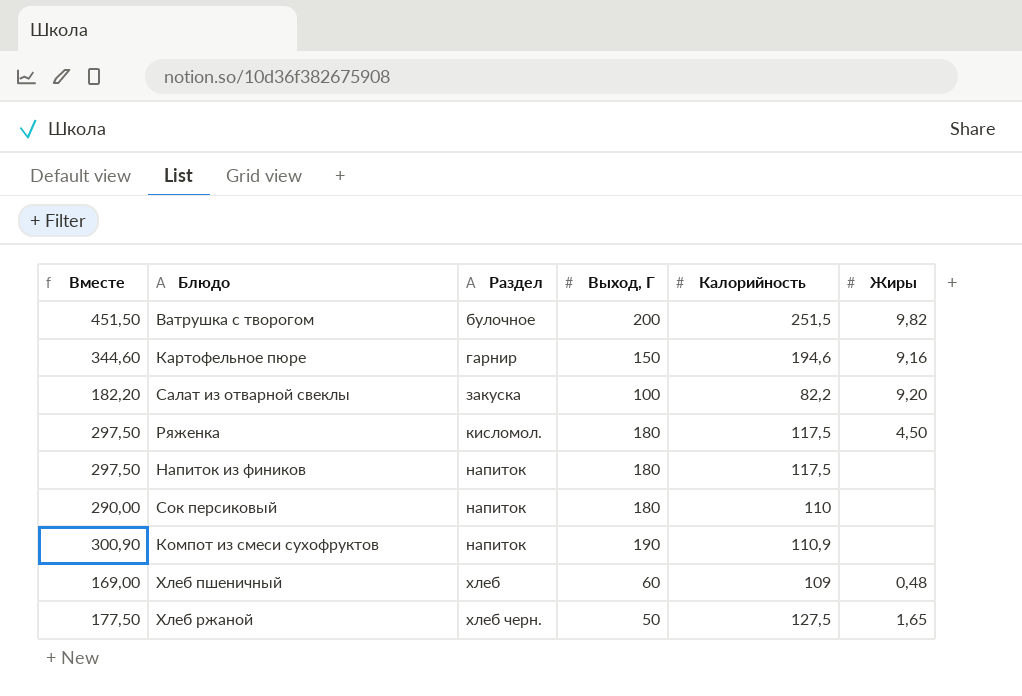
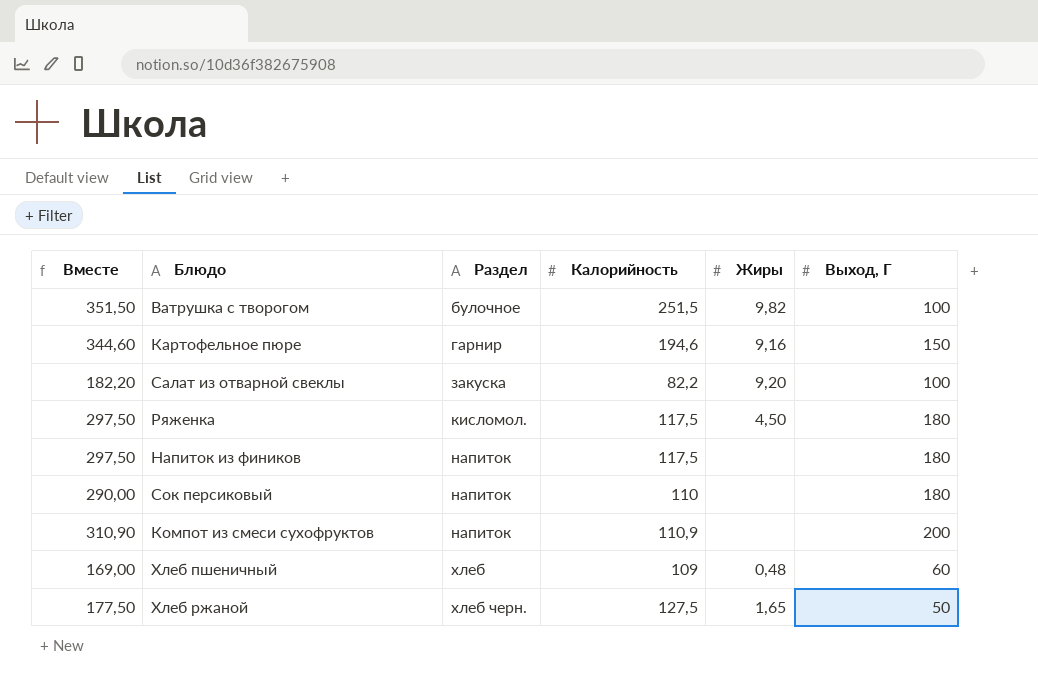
column Выход, Г | position: 4 -> 6
Ватрушка с творогом | Вместе: 451,50 -> 351,50
Ватрушка с творогом | Выход, Г: 200 -> 100
Компот из смеси сухофруктов | Вместе: 300,90 -> 310,90
Компот из смеси сухофруктов | Выход, Г: 190 -> 200

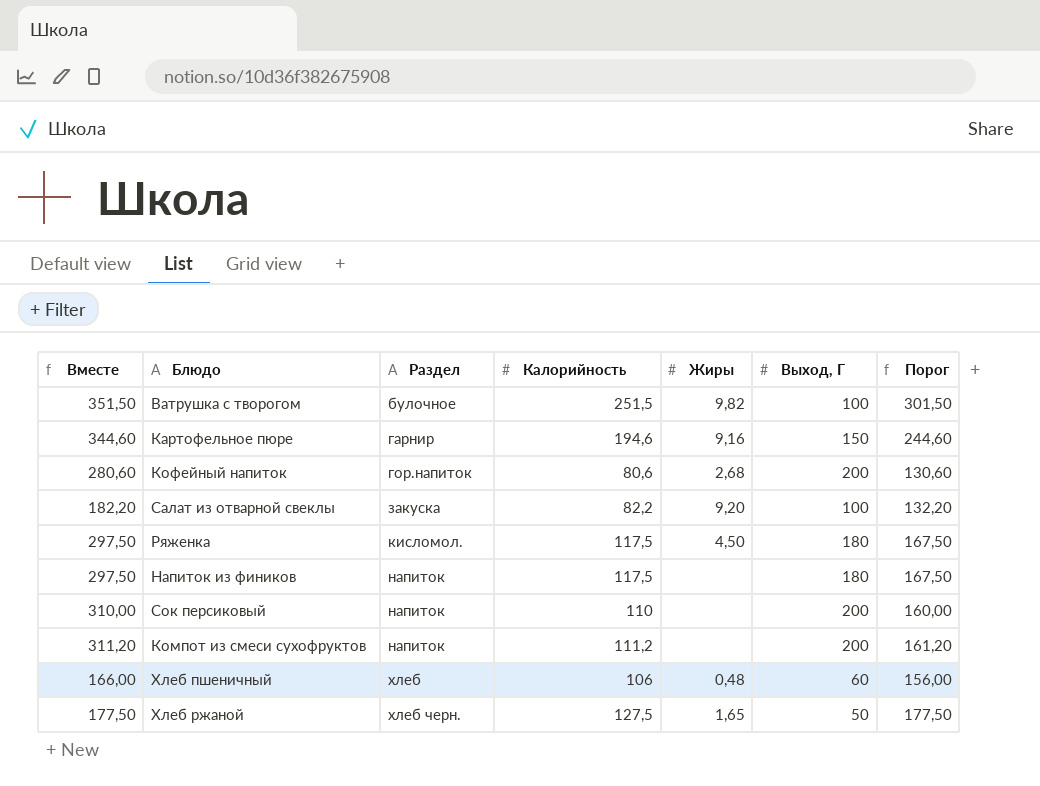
column Порог | formula: none -> [Калорийность] + 50
row Кофейный напиток: none -> 280,60 | гор.напиток | 80,6 | 2,68 | 200 | 130,60
Сок персиковый | Вместе: 290,00 -> 310,00
Сок персиковый | Выход, Г: 180 -> 200
Компот из смеси сухофруктов | Вместе: 310,90 -> 311,20
Компот из смеси сухофруктов | Калорийность: 110,9 -> 111,2
Хлеб пшеничный | Вместе: 169,00 -> 166,00
Хлеб пшеничный | Калорийность: 109 -> 106

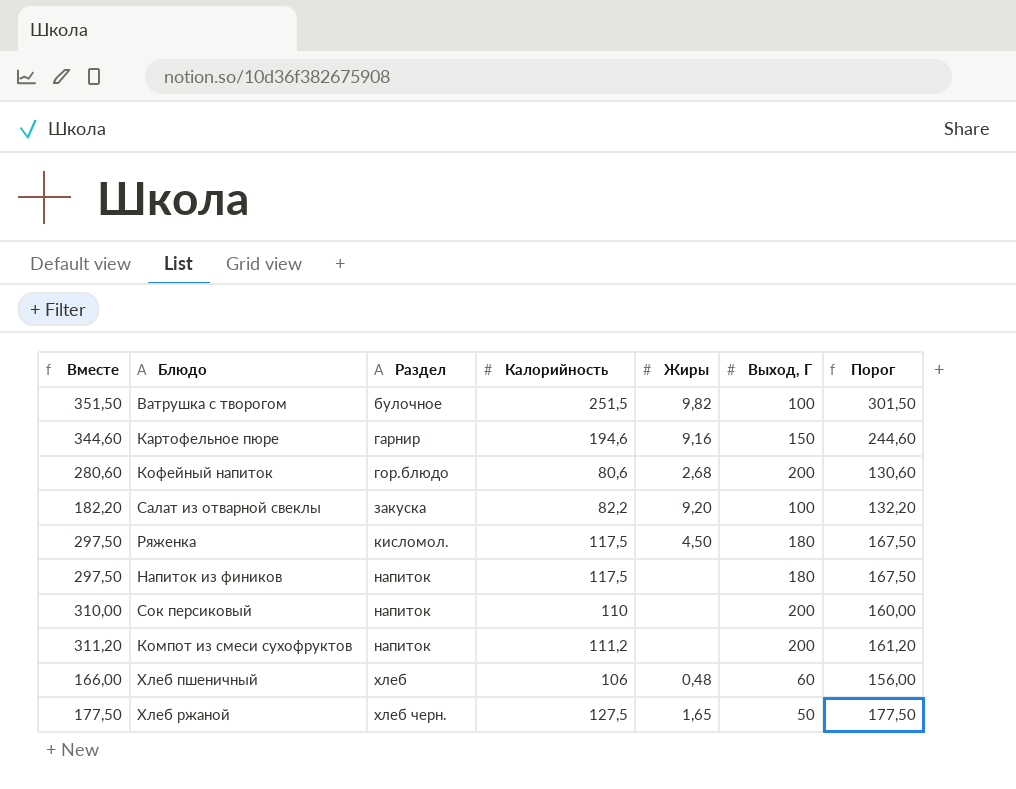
Кофейный напиток | Раздел: гор.напиток -> гор.блюдо

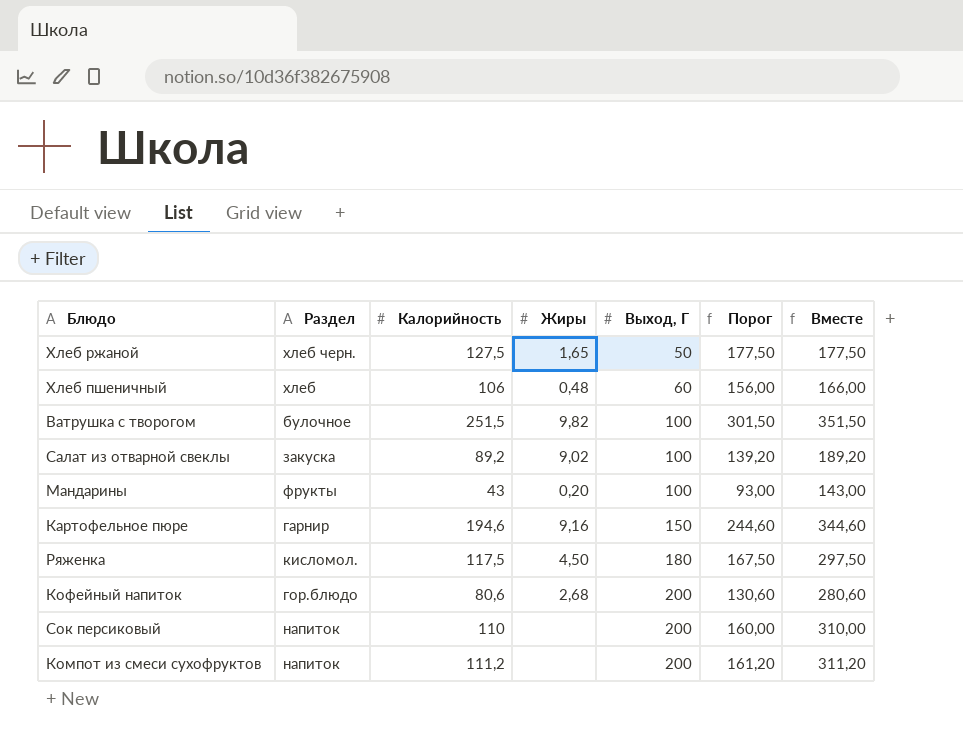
row order: Раздел ascending -> Выход, Г ascending
column Вместе | position: 1 -> 7
row Напиток из фиников: 297,50 | напиток | 117,5 | none | 180 | 167,50 -> none
Салат из отварной свеклы | Калорийность: 82,2 -> 89,2
Салат из отварной свеклы | Жиры: 9,20 -> 9,02
Салат из отварной свеклы | Порог: 132,20 -> 139,20
Салат из отварной свеклы | Вместе: 182,20 -> 189,20
row Мандарины: none -> фрукты | 43 | 0,20 | 100 | 93,00 | 143,00

